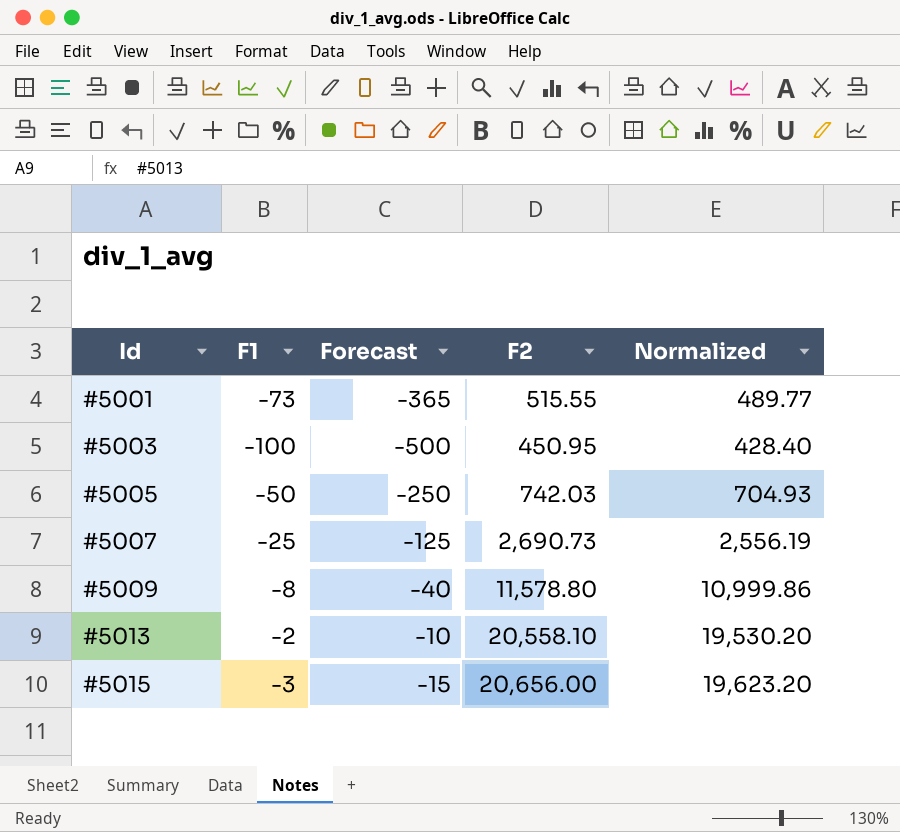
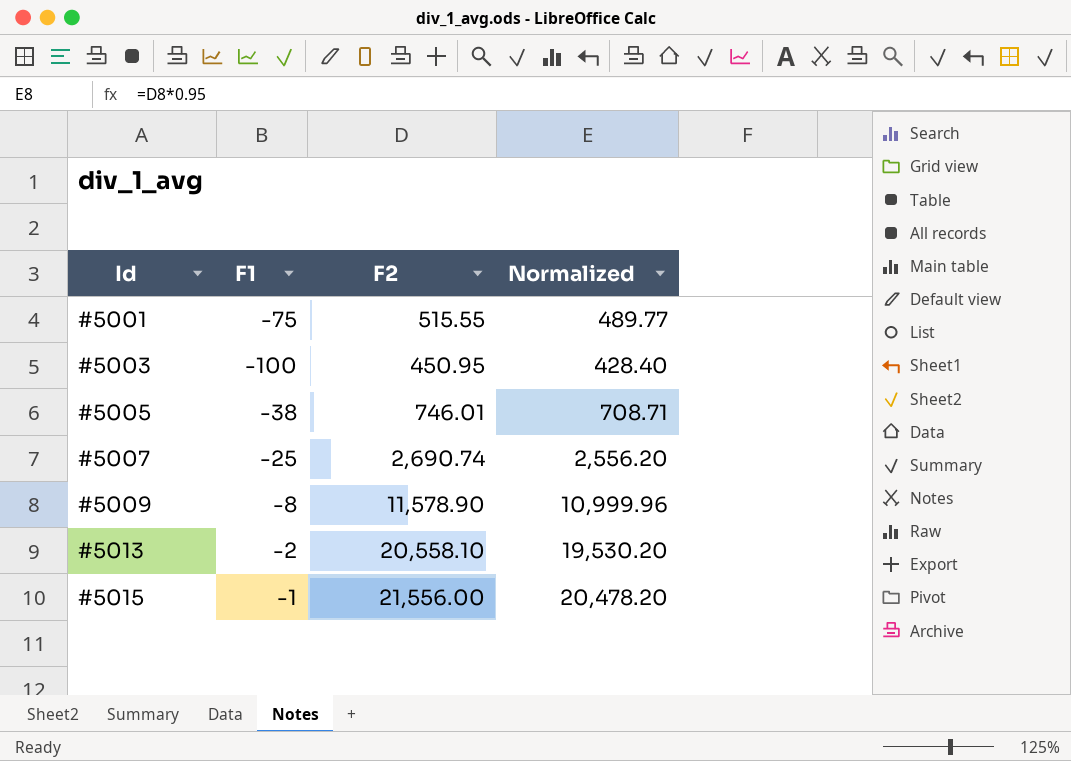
column Forecast | formula: [F1] * 5 -> none
#5001 | F1: -73 -> -75
#5005 | F1: -50 -> -38
#5005 | F2: 742.03 -> 746.01
#5005 | Normalized: 704.93 -> 708.71
#5007 | F2: 2,690.73 -> 2,690.74
#5007 | Normalized: 2,556.19 -> 2,556.20
#5009 | F2: 11,578.80 -> 11,578.90
#5009 | Normalized: 10,999.86 -> 10,999.96
#5015 | F1: -3 -> -1
#5015 | F2: 20,656.00 -> 21,556.00
#5015 | Normalized: 19,623.20 -> 20,478.20

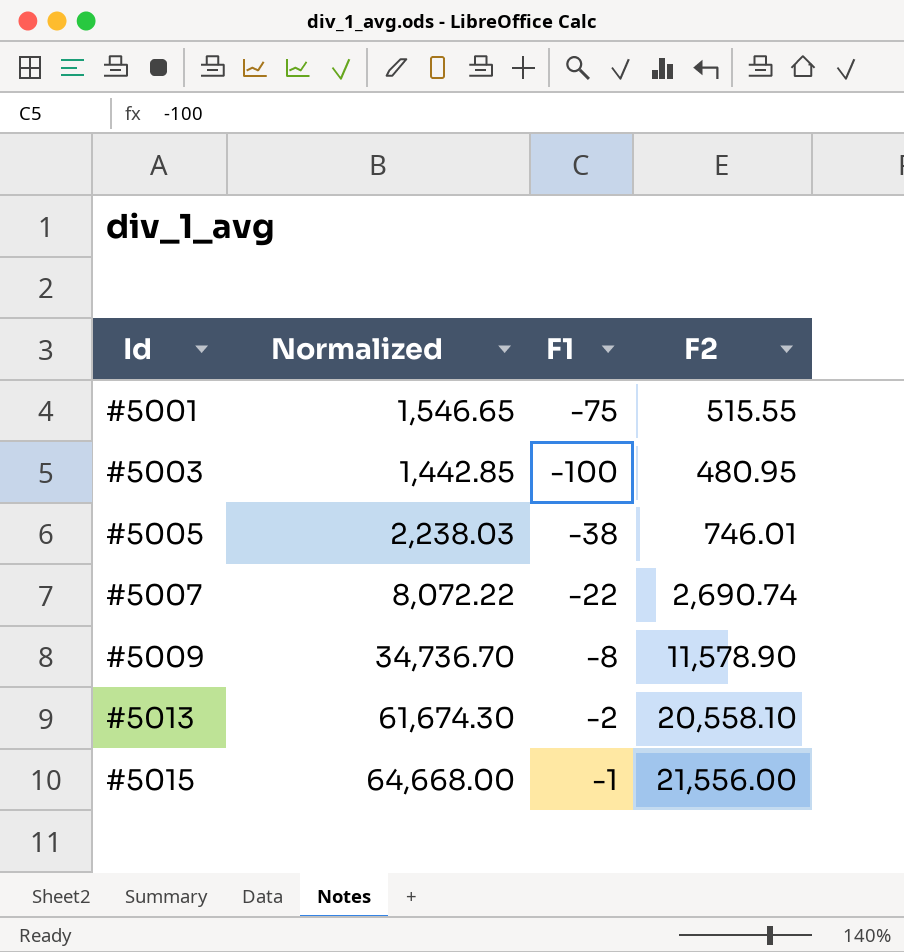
column Normalized | formula: [F2] * 0.95 -> [F2] * 3
column Normalized | position: 4 -> 2
#5003 | F2: 450.95 -> 480.95
#5007 | F1: -25 -> -22

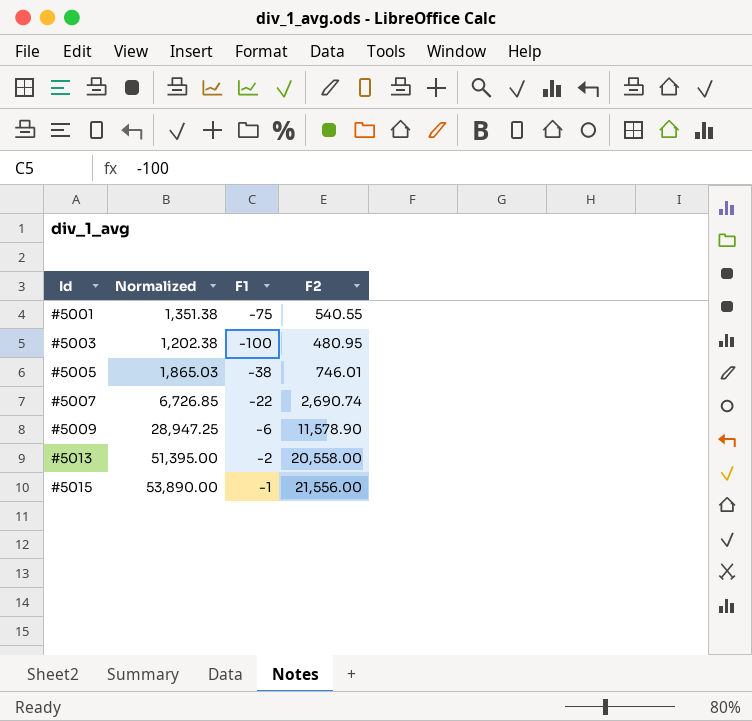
column Normalized | formula: [F2] * 3 -> [F2] * 2.5
#5001 | F2: 515.55 -> 540.55
#5009 | F1: -8 -> -6
#5013 | F2: 20,558.10 -> 20,558.00

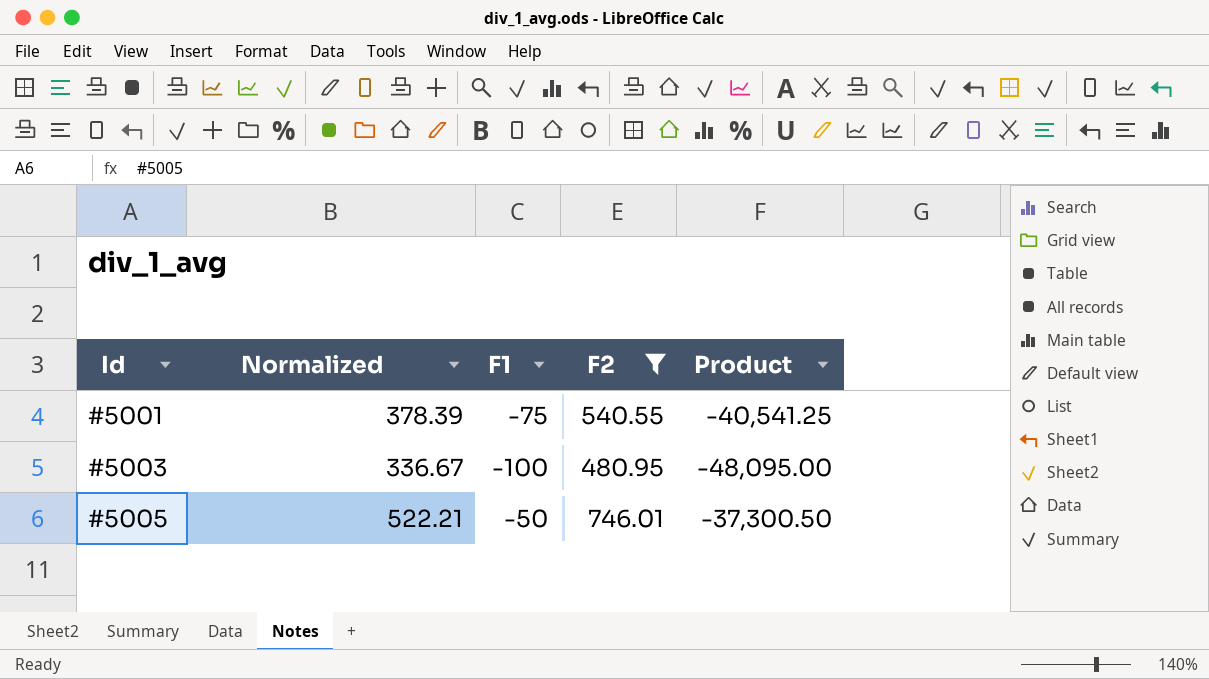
filter: none -> F2 <= 746.01
column Normalized | formula: [F2] * 2.5 -> [F2] * 0.7
column Product | formula: none -> [F1] * [F2]
#5005 | F1: -38 -> -50

